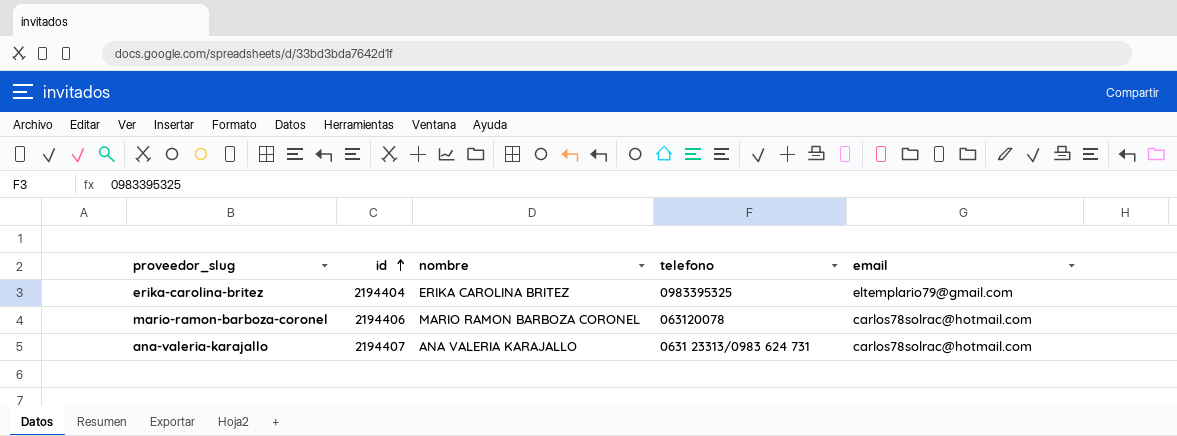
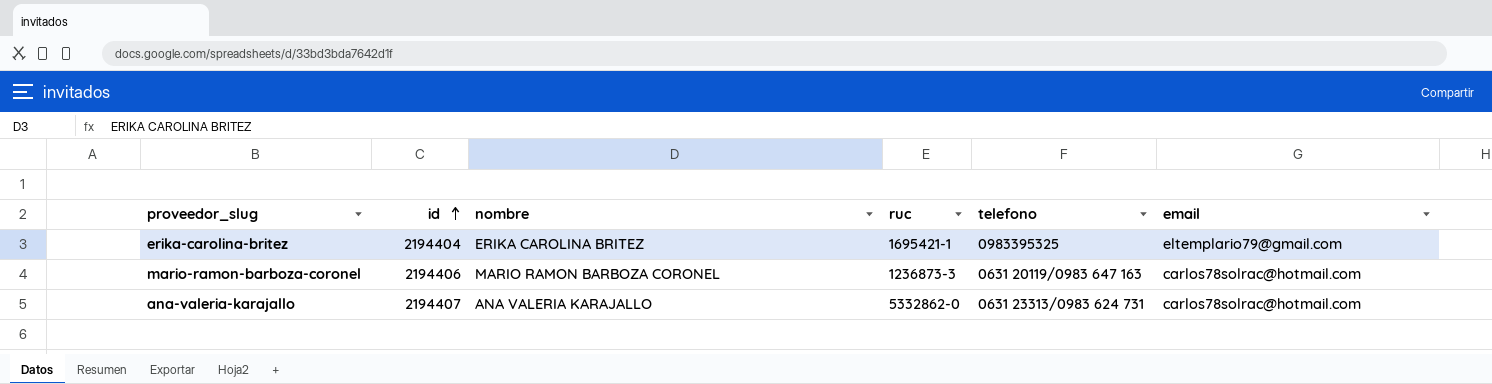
column ruc | position: none -> 4
mario-ramon-barboza-coronel | telefono: 063120078 -> 0631 20119/0983 647 163

